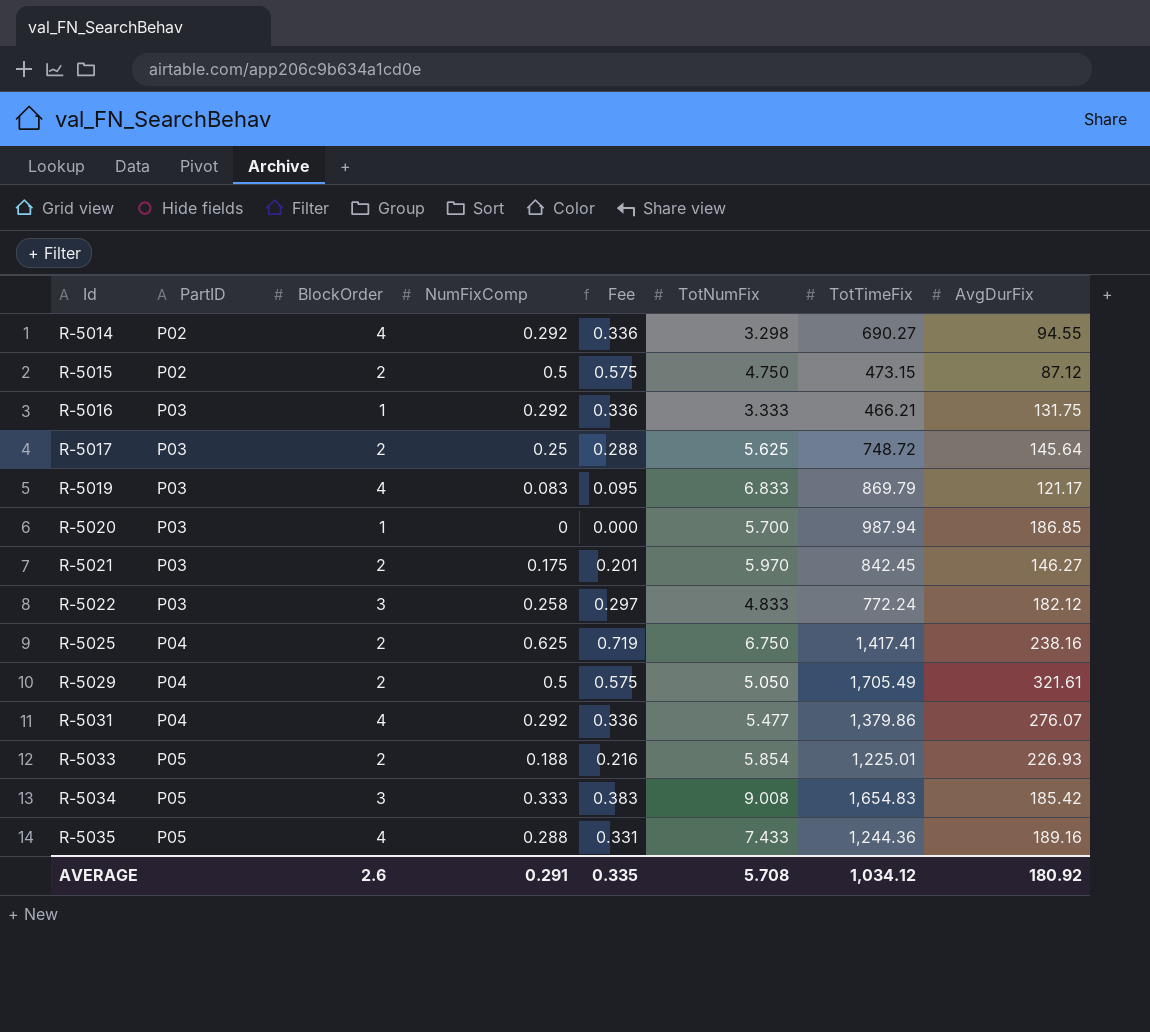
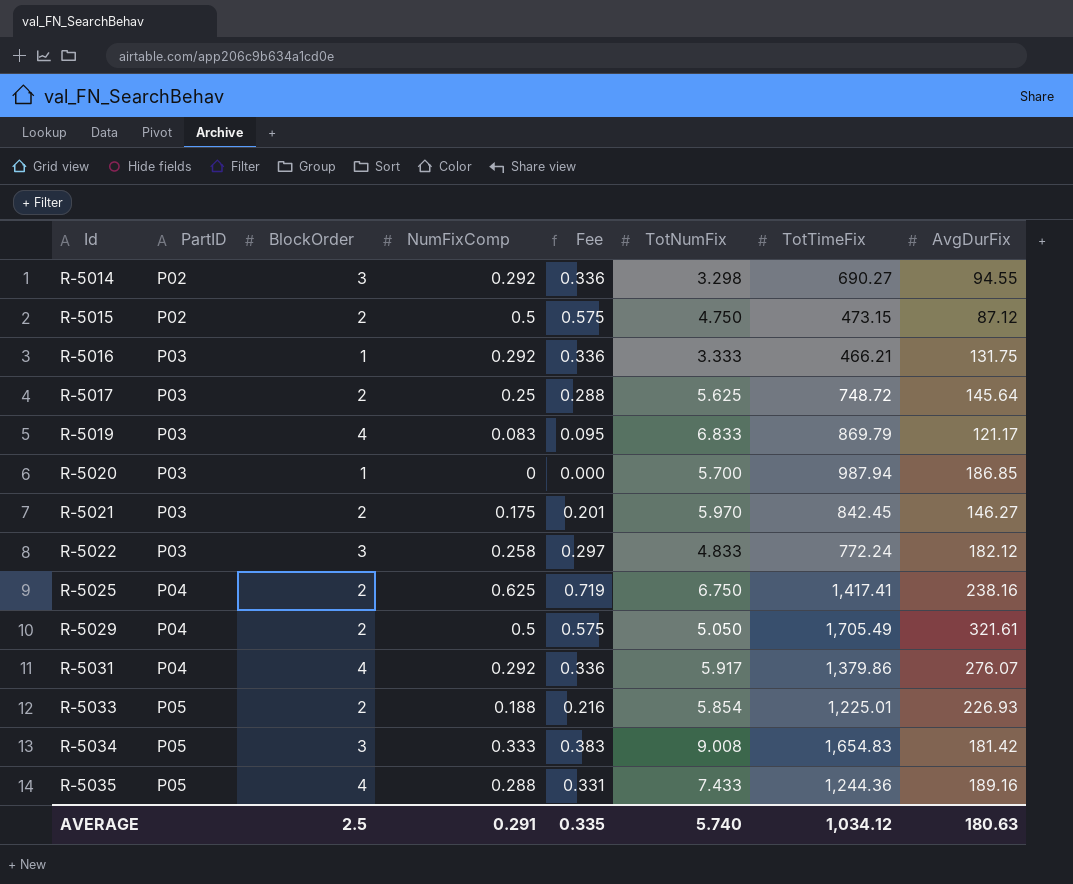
R-5014 | BlockOrder: 4 -> 3
R-5031 | TotNumFix: 5.477 -> 5.917
R-5034 | AvgDurFix: 185.42 -> 181.42
AVERAGE | BlockOrder: 2.6 -> 2.5
AVERAGE | TotNumFix: 5.708 -> 5.740
AVERAGE | AvgDurFix: 180.92 -> 180.63

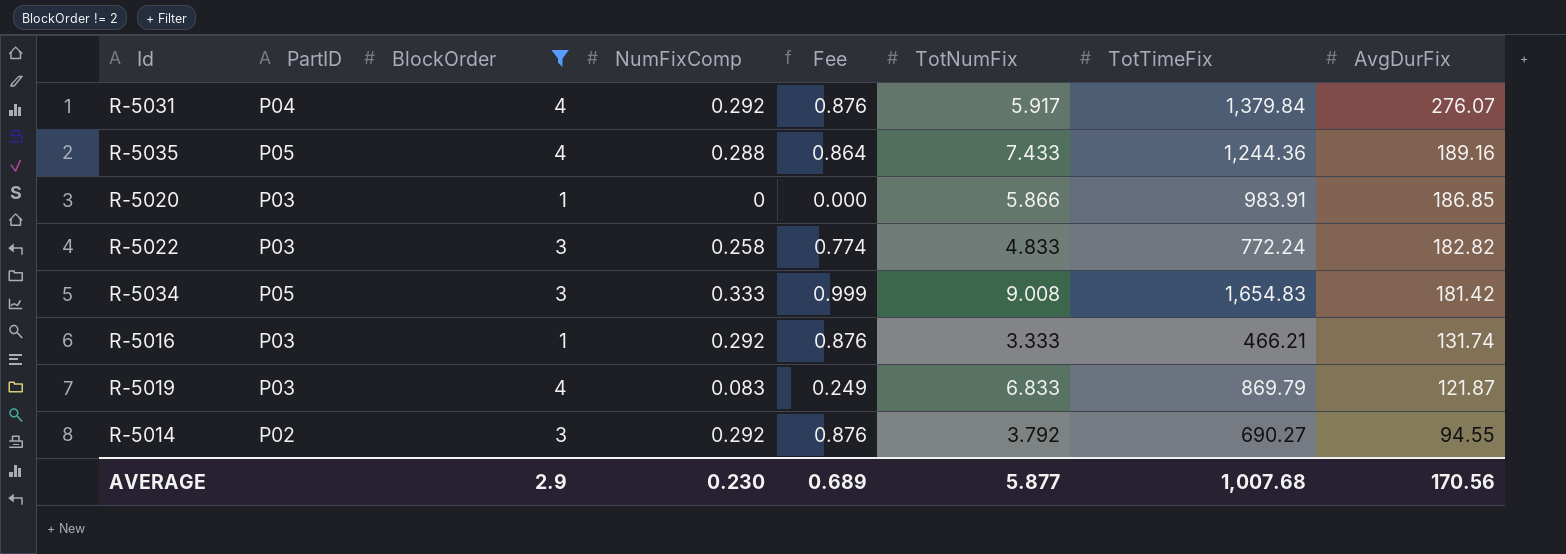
filter: none -> BlockOrder != 2
row order: Id ascending -> AvgDurFix descending
column Fee | formula: [NumFixComp] * 1.15 -> [NumFixComp] * 3
R-5031 | TotTimeFix: 1,379.86 -> 1,379.84
R-5020 | TotNumFix: 5.700 -> 5.866
R-5020 | TotTimeFix: 987.94 -> 983.91
R-5022 | AvgDurFix: 182.12 -> 182.82
R-5016 | AvgDurFix: 131.75 -> 131.74
R-5019 | AvgDurFix: 121.17 -> 121.87
R-5014 | TotNumFix: 3.298 -> 3.792
AVERAGE | BlockOrder: 2.5 -> 2.9
AVERAGE | NumFixComp: 0.291 -> 0.230
AVERAGE | Fee: 0.335 -> 0.689
AVERAGE | TotNumFix: 5.740 -> 5.877
AVERAGE | TotTimeFix: 1,034.12 -> 1,007.68
AVERAGE | AvgDurFix: 180.63 -> 170.56

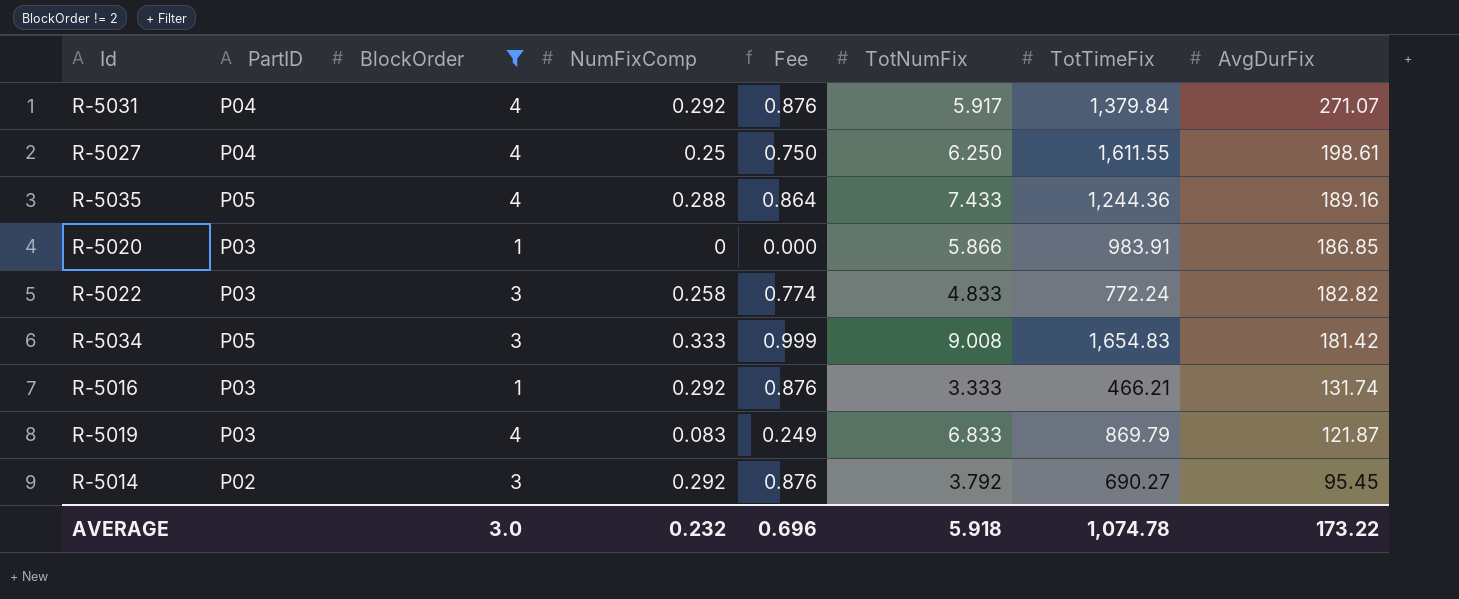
R-5031 | AvgDurFix: 276.07 -> 271.07
row R-5027: none -> P04 | 4 | 0.25 | 0.750 | 6.250 | 1,611.55 | 198.61
R-5014 | AvgDurFix: 94.55 -> 95.45
AVERAGE | BlockOrder: 2.9 -> 3.0
AVERAGE | NumFixComp: 0.230 -> 0.232
AVERAGE | Fee: 0.689 -> 0.696
AVERAGE | TotNumFix: 5.877 -> 5.918
AVERAGE | TotTimeFix: 1,007.68 -> 1,074.78
AVERAGE | AvgDurFix: 170.56 -> 173.22

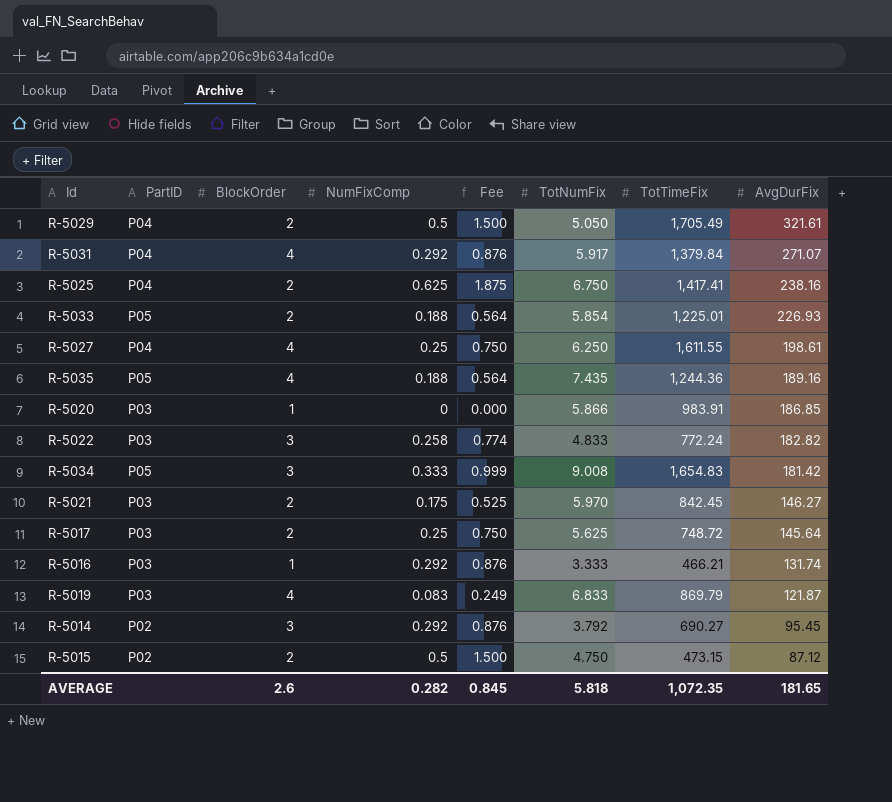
filter: BlockOrder != 2 -> none
R-5035 | NumFixComp: 0.288 -> 0.188
R-5035 | Fee: 0.864 -> 0.564
R-5035 | TotNumFix: 7.433 -> 7.435
AVERAGE | BlockOrder: 3.0 -> 2.6
AVERAGE | NumFixComp: 0.232 -> 0.282
AVERAGE | Fee: 0.696 -> 0.845
AVERAGE | TotNumFix: 5.918 -> 5.818
AVERAGE | TotTimeFix: 1,074.78 -> 1,072.35
AVERAGE | AvgDurFix: 173.22 -> 181.65

